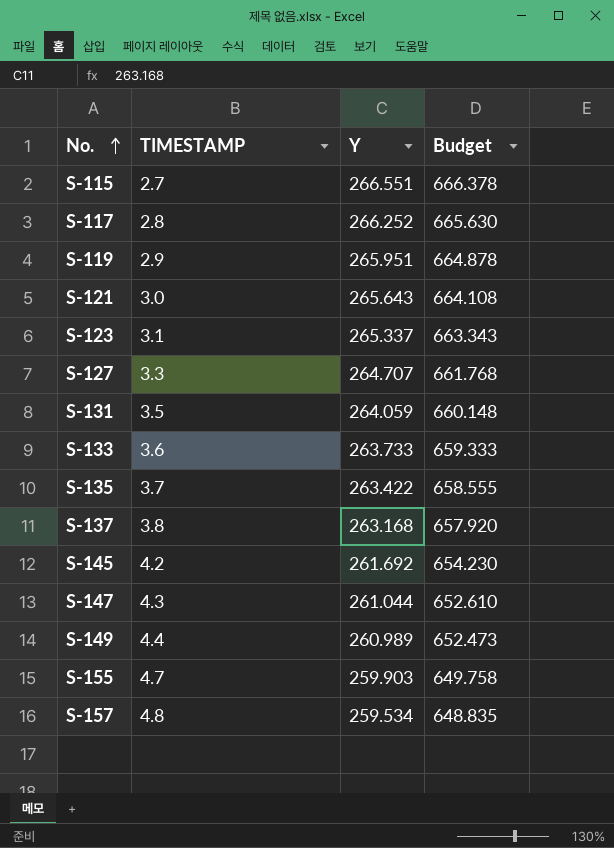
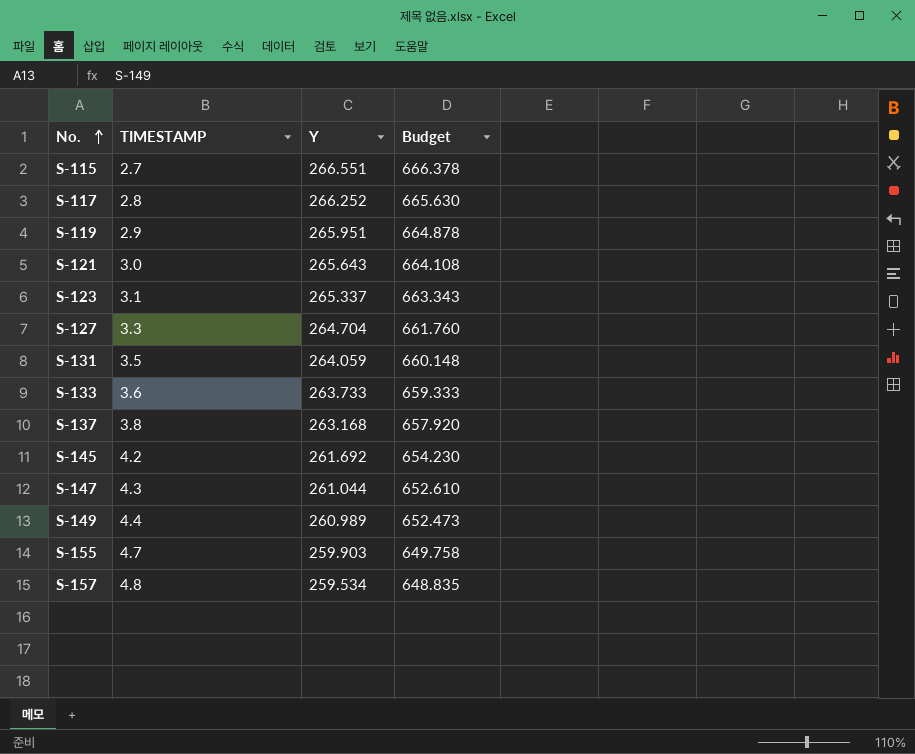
row S-135: 3.7 | 263.422 | 658.555 -> none
S-127 | Y: 264.707 -> 264.704
S-127 | Budget: 661.768 -> 661.760

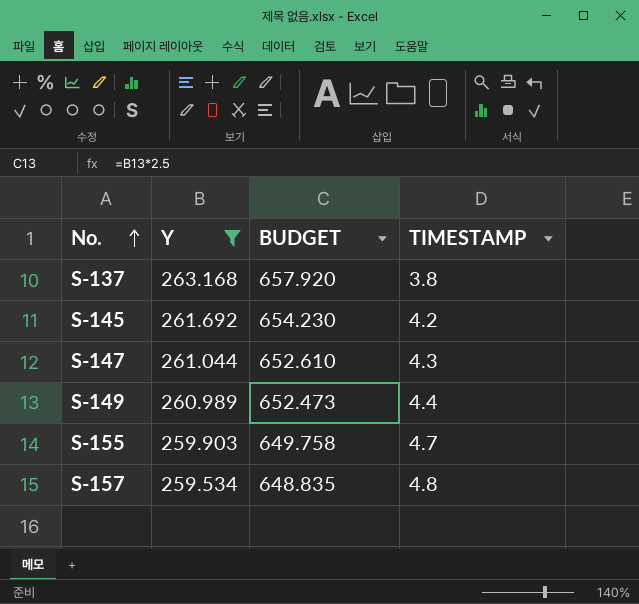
filter: none -> Y <= 263.168
column name: Budget -> BUDGET
column TIMESTAMP | position: 2 -> 4

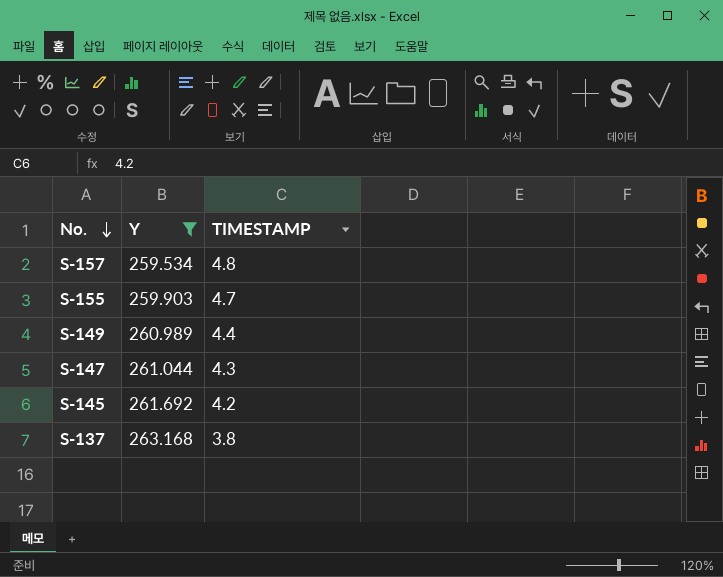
row order: No. ascending -> No. descending
column BUDGET | formula: [Y] * 2.5 -> none

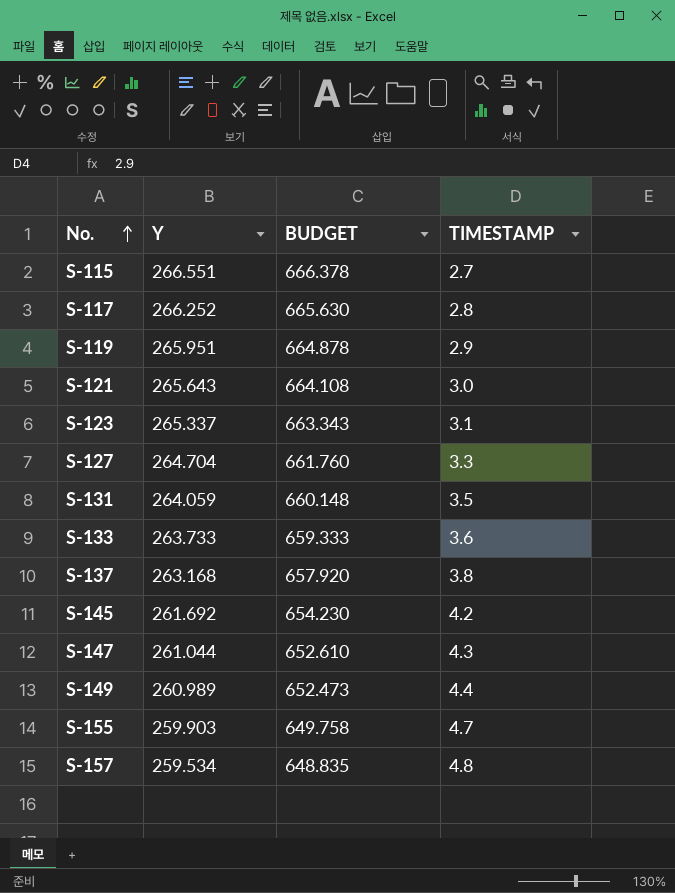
filter: Y <= 263.168 -> none
row order: No. descending -> No. ascending
column BUDGET | formula: none -> [Y] * 2.5

